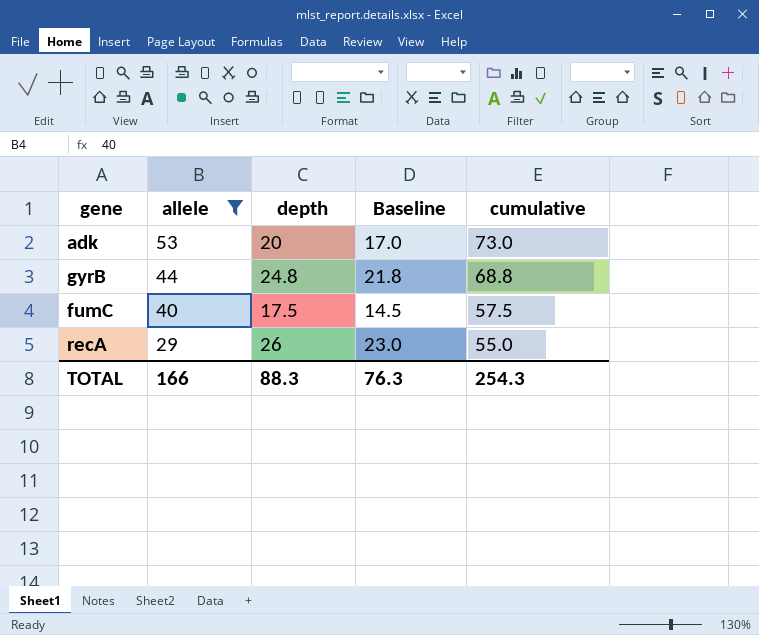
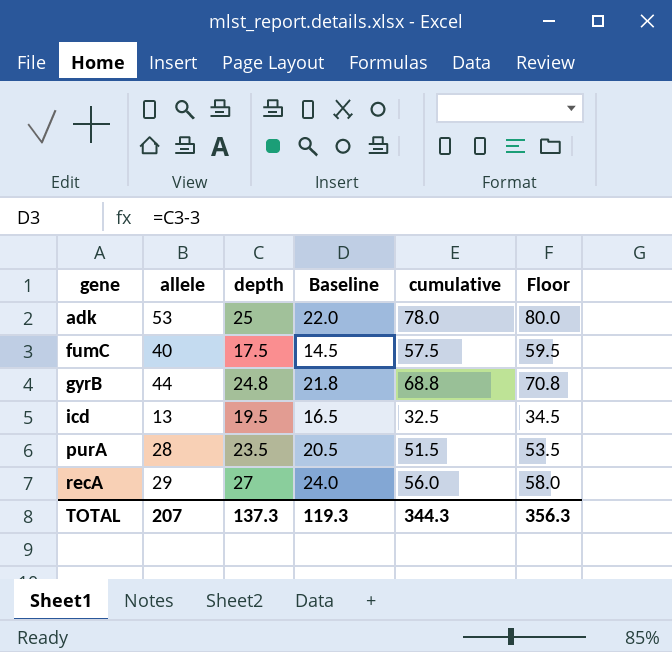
filter: allele >= 29 -> none
row order: allele descending -> gene ascending
column Floor | formula: none -> [cumulative] + 2
adk | depth: 20 -> 25
adk | Baseline: 17.0 -> 22.0
adk | cumulative: 73.0 -> 78.0
recA | depth: 26 -> 27
recA | Baseline: 23.0 -> 24.0
recA | cumulative: 55.0 -> 56.0
TOTAL | allele: 166 -> 207
TOTAL | depth: 88.3 -> 137.3
TOTAL | Baseline: 76.3 -> 119.3
TOTAL | cumulative: 254.3 -> 344.3

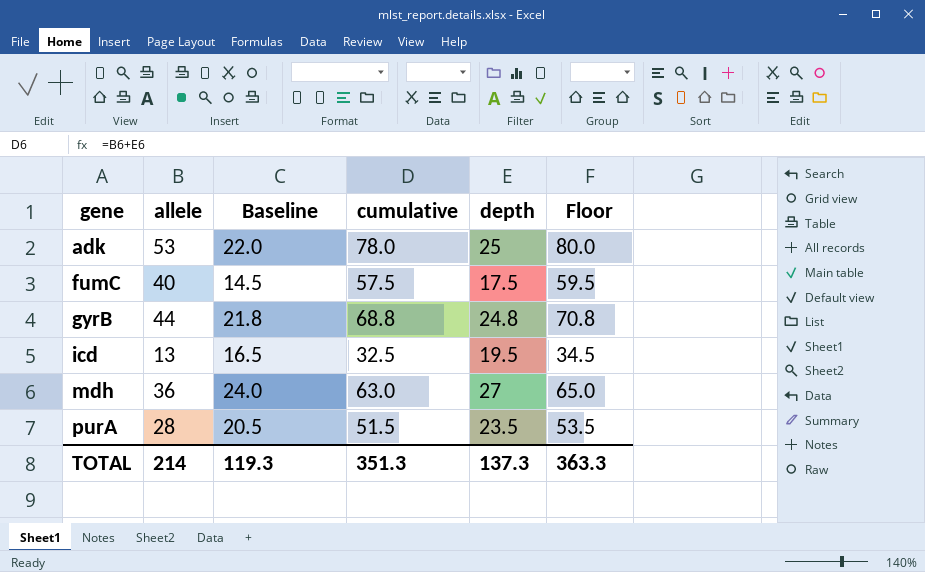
column depth | position: 3 -> 5
row recA: 29 | 27 | 24.0 | 56.0 | 58.0 -> none
row mdh: none -> 36 | 24.0 | 63.0 | 27 | 65.0
TOTAL | allele: 207 -> 214
TOTAL | cumulative: 344.3 -> 351.3
TOTAL | Floor: 356.3 -> 363.3

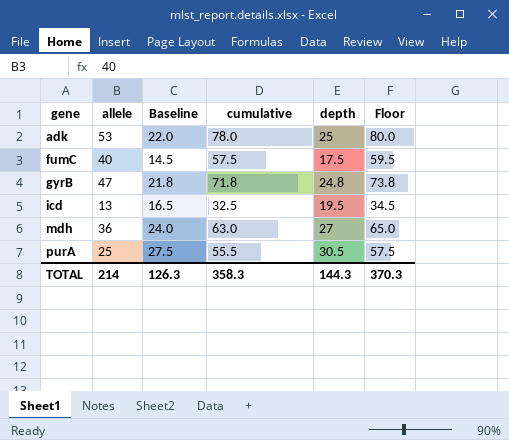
gyrB | allele: 44 -> 47
gyrB | cumulative: 68.8 -> 71.8
gyrB | Floor: 70.8 -> 73.8
purA | allele: 28 -> 25
purA | Baseline: 20.5 -> 27.5
purA | cumulative: 51.5 -> 55.5
purA | depth: 23.5 -> 30.5
purA | Floor: 53.5 -> 57.5
TOTAL | Baseline: 119.3 -> 126.3
TOTAL | cumulative: 351.3 -> 358.3
TOTAL | depth: 137.3 -> 144.3
TOTAL | Floor: 363.3 -> 370.3

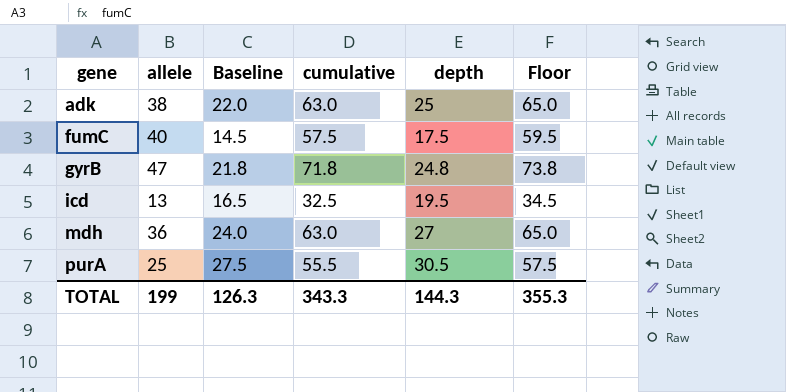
adk | allele: 53 -> 38
adk | cumulative: 78.0 -> 63.0
adk | Floor: 80.0 -> 65.0
TOTAL | allele: 214 -> 199
TOTAL | cumulative: 358.3 -> 343.3
TOTAL | Floor: 370.3 -> 355.3

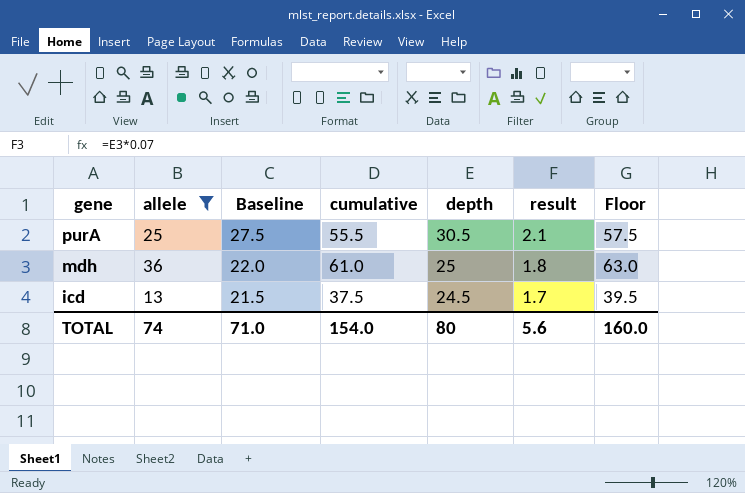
filter: none -> allele <= 36
row order: gene ascending -> gene descending
column result | formula: none -> [depth] * 0.07
mdh | Baseline: 24.0 -> 22.0
mdh | cumulative: 63.0 -> 61.0
mdh | depth: 27 -> 25
mdh | Floor: 65.0 -> 63.0
icd | Baseline: 16.5 -> 21.5
icd | cumulative: 32.5 -> 37.5
icd | depth: 19.5 -> 24.5
icd | Floor: 34.5 -> 39.5
TOTAL | allele: 199 -> 74
TOTAL | Baseline: 126.3 -> 71.0
TOTAL | cumulative: 343.3 -> 154.0
TOTAL | depth: 144.3 -> 80
TOTAL | Floor: 355.3 -> 160.0

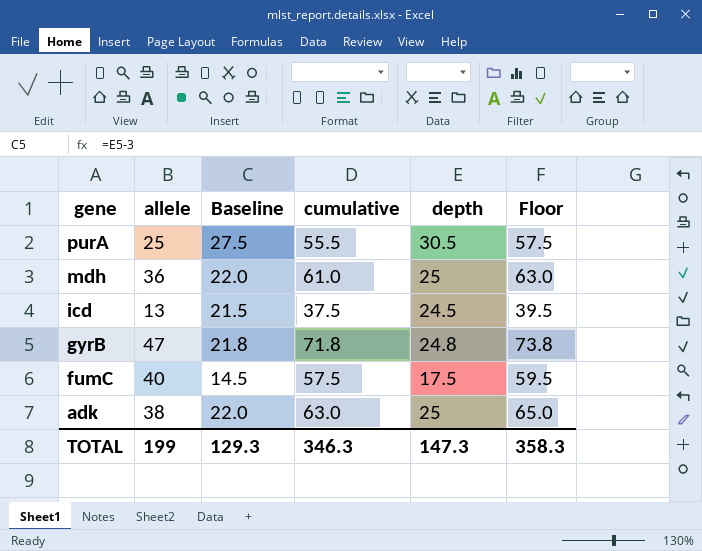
filter: allele <= 36 -> none
column result | formula: [depth] * 0.07 -> none
TOTAL | allele: 74 -> 199
TOTAL | Baseline: 71.0 -> 129.3
TOTAL | cumulative: 154.0 -> 346.3
TOTAL | depth: 80 -> 147.3
TOTAL | Floor: 160.0 -> 358.3

